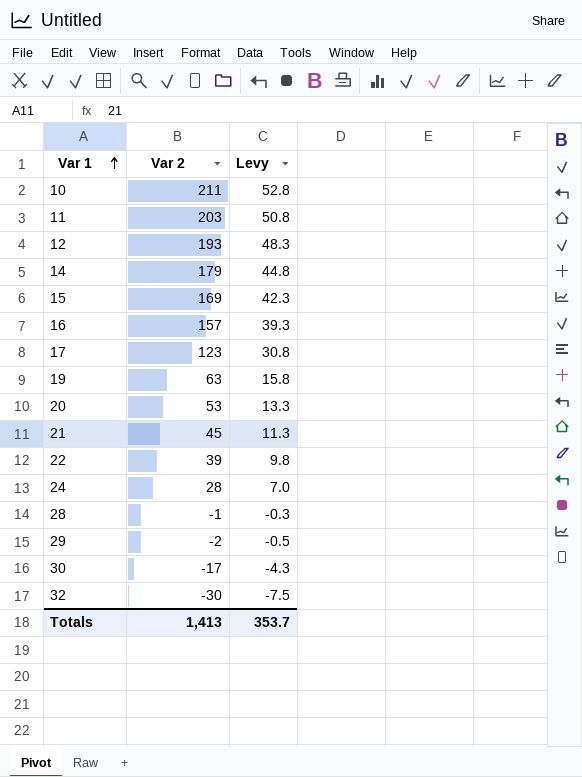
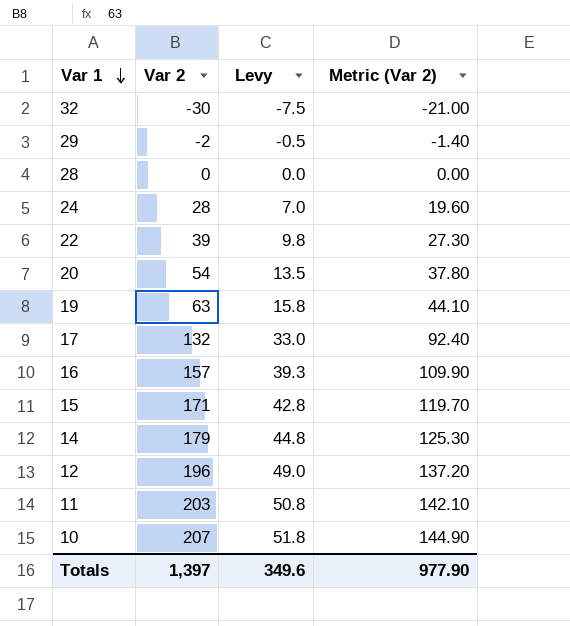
row order: Var 1 ascending -> Var 1 descending
column Metric (Var 2) | formula: none -> [Var 2] * 0.7
row 21: 45 | 11.3 -> none
row 30: -17 | -4.3 -> none
28 | Var 2: -1 -> 0
28 | Levy: -0.3 -> 0.0
20 | Var 2: 53 -> 54
20 | Levy: 13.3 -> 13.5
17 | Var 2: 123 -> 132
17 | Levy: 30.8 -> 33.0
15 | Var 2: 169 -> 171
15 | Levy: 42.3 -> 42.8
12 | Var 2: 193 -> 196
12 | Levy: 48.3 -> 49.0
10 | Var 2: 211 -> 207
10 | Levy: 52.8 -> 51.8
Totals | Var 2: 1,413 -> 1,397
Totals | Levy: 353.7 -> 349.6

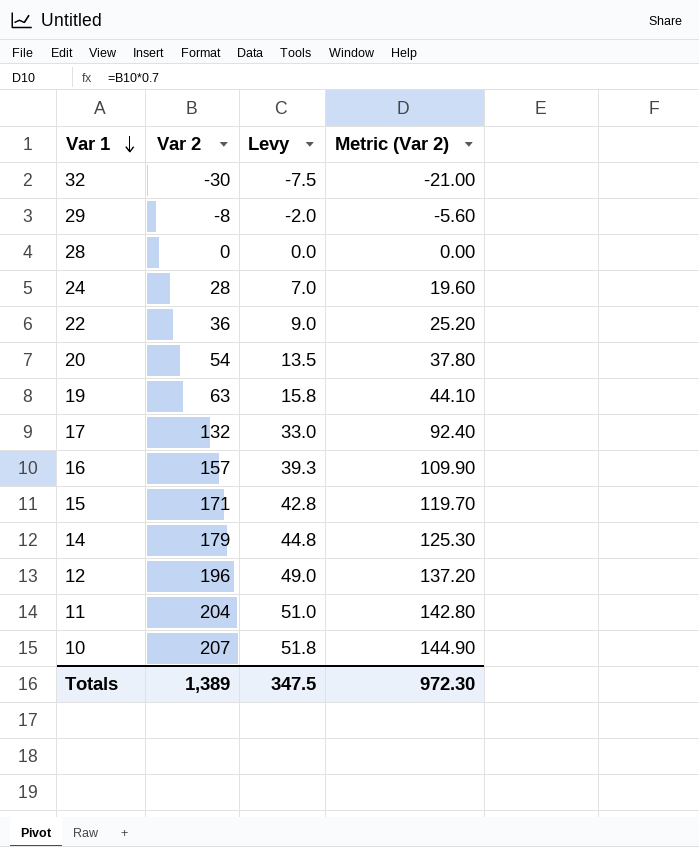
29 | Var 2: -2 -> -8
29 | Levy: -0.5 -> -2.0
29 | Metric (Var 2): -1.40 -> -5.60
22 | Var 2: 39 -> 36
22 | Levy: 9.8 -> 9.0
22 | Metric (Var 2): 27.30 -> 25.20
11 | Var 2: 203 -> 204
11 | Levy: 50.8 -> 51.0
11 | Metric (Var 2): 142.10 -> 142.80
Totals | Var 2: 1,397 -> 1,389
Totals | Levy: 349.6 -> 347.5
Totals | Metric (Var 2): 977.90 -> 972.30

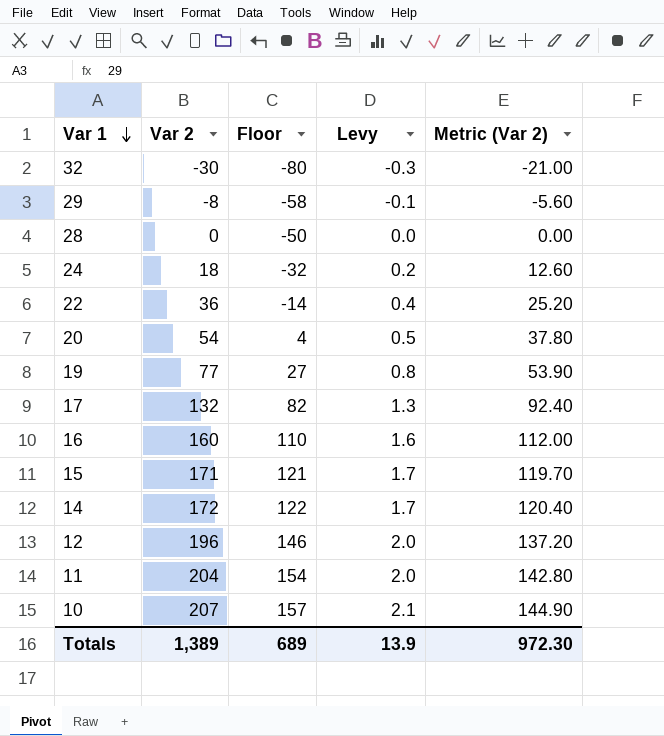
column Floor | formula: none -> [Var 2] - 50
column Levy | formula: [Var 2] * 0.25 -> [Var 2] * 0.01
24 | Var 2: 28 -> 18
24 | Metric (Var 2): 19.60 -> 12.60
19 | Var 2: 63 -> 77
19 | Metric (Var 2): 44.10 -> 53.90
16 | Var 2: 157 -> 160
16 | Metric (Var 2): 109.90 -> 112.00
14 | Var 2: 179 -> 172
14 | Metric (Var 2): 125.30 -> 120.40
Totals | Levy: 347.5 -> 13.9

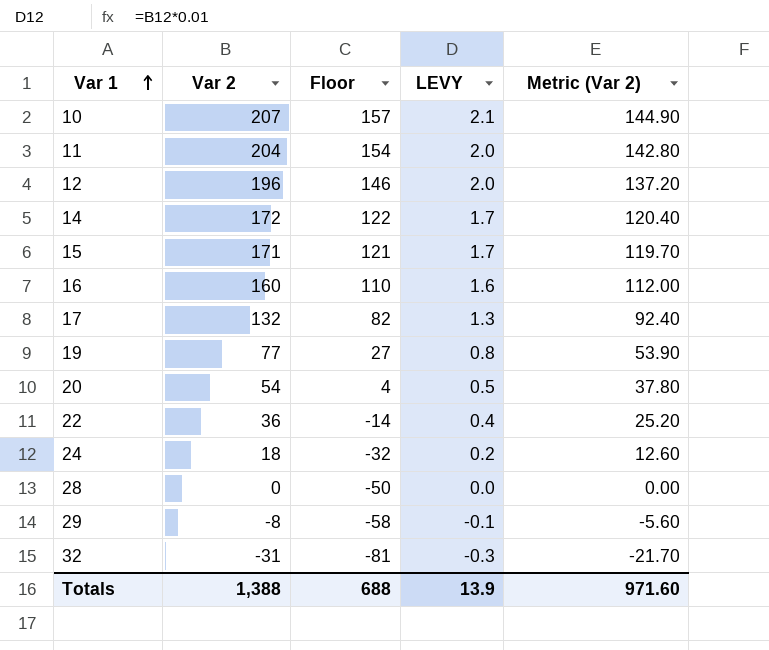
row order: Var 1 descending -> Var 1 ascending
column name: Levy -> LEVY
32 | Var 2: -30 -> -31
32 | Floor: -80 -> -81
32 | Metric (Var 2): -21.00 -> -21.70
Totals | Var 2: 1,389 -> 1,388
Totals | Floor: 689 -> 688
Totals | Metric (Var 2): 972.30 -> 971.60

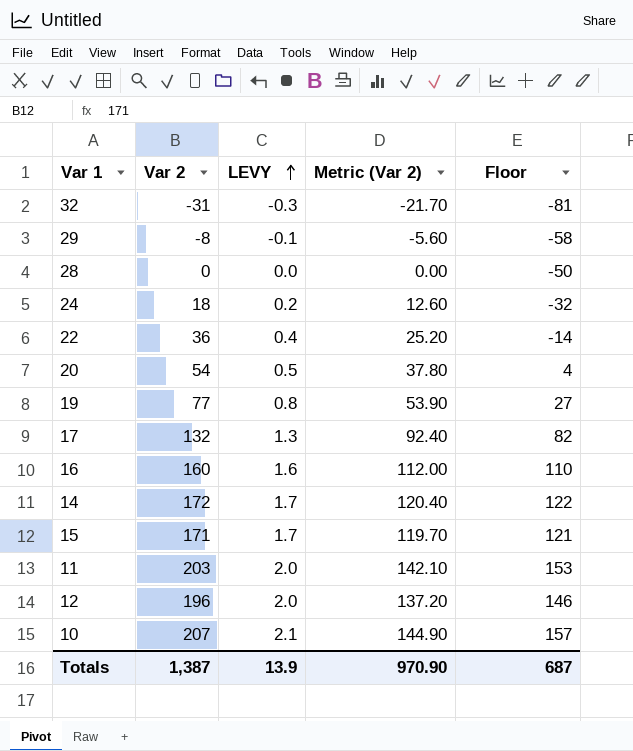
row order: Var 1 ascending -> LEVY ascending
column Floor | position: 3 -> 5
11 | Var 2: 204 -> 203
11 | Metric (Var 2): 142.80 -> 142.10
11 | Floor: 154 -> 153
Totals | Var 2: 1,388 -> 1,387
Totals | Metric (Var 2): 971.60 -> 970.90
Totals | Floor: 688 -> 687

